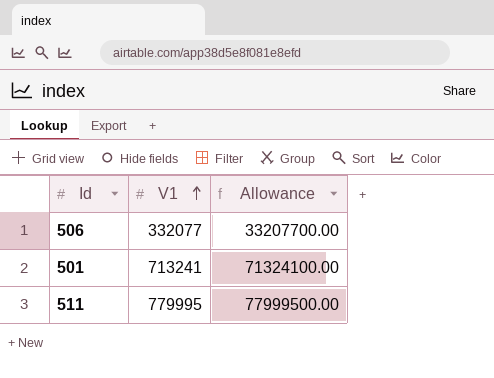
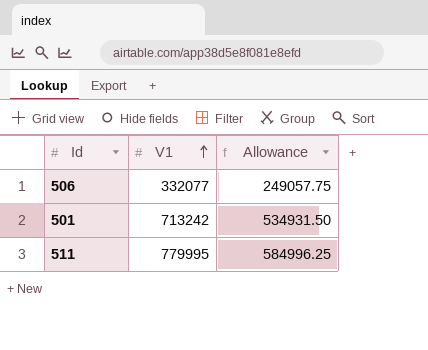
column Allowance | formula: [V1] * 100 -> [V1] * 0.75
501 | V1: 713241 -> 713242

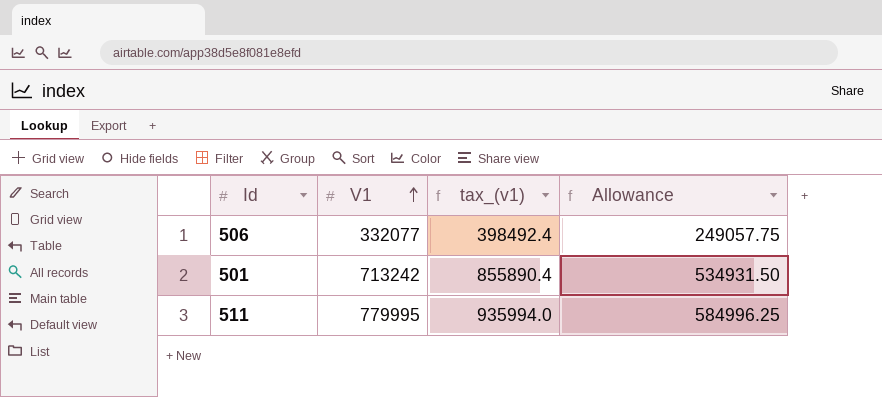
column tax_(v1) | formula: none -> [V1] * 1.2

